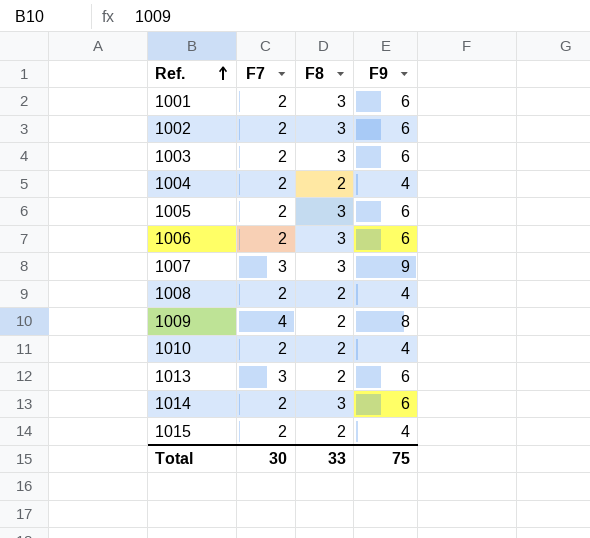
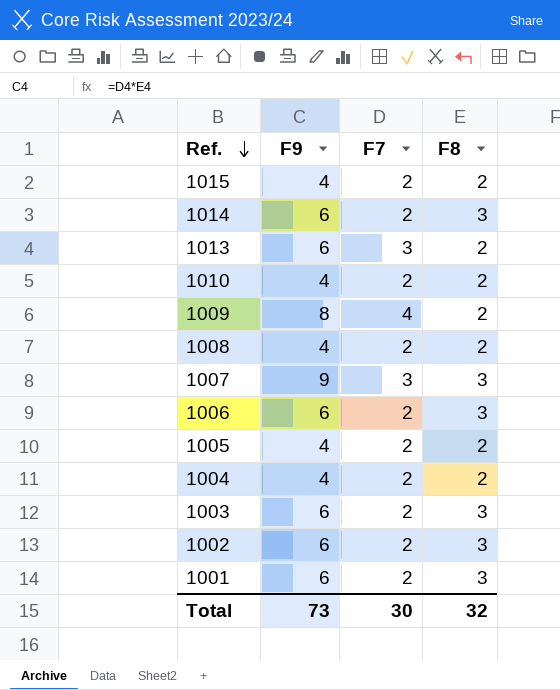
row order: Ref. ascending -> Ref. descending
column F9 | position: 4 -> 2
1005 | F9: 6 -> 4
1005 | F8: 3 -> 2
Total | F9: 75 -> 73
Total | F8: 33 -> 32

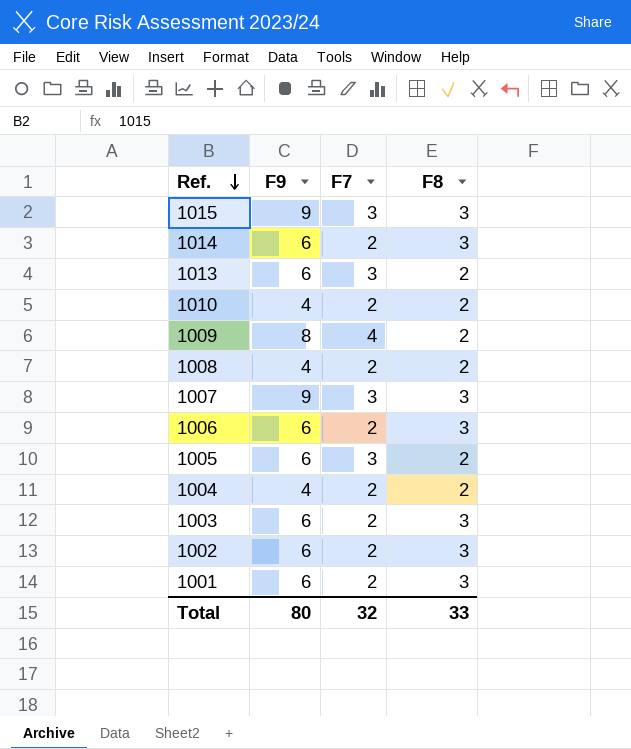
1015 | F9: 4 -> 9
1015 | F7: 2 -> 3
1015 | F8: 2 -> 3
1005 | F9: 4 -> 6
1005 | F7: 2 -> 3
Total | F9: 73 -> 80
Total | F7: 30 -> 32
Total | F8: 32 -> 33

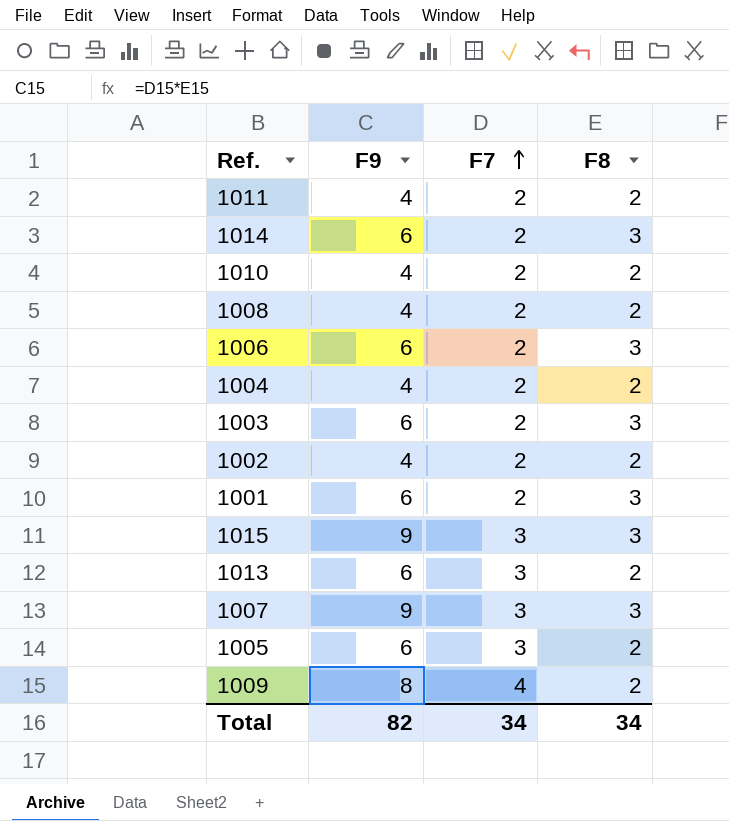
row order: Ref. descending -> F7 ascending
row 1011: none -> 4 | 2 | 2
1002 | F9: 6 -> 4
1002 | F8: 3 -> 2
Total | F9: 80 -> 82
Total | F7: 32 -> 34
Total | F8: 33 -> 34

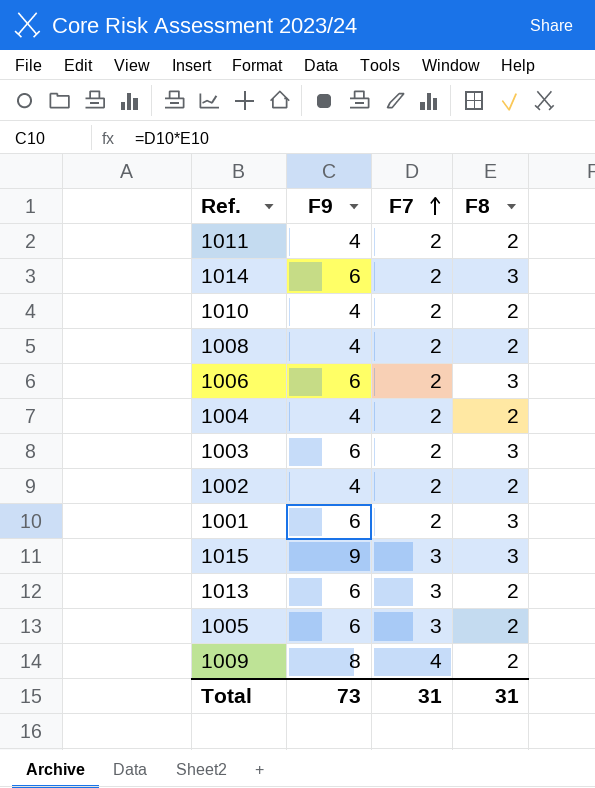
row 1007: 9 | 3 | 3 -> none
Total | F9: 82 -> 73
Total | F7: 34 -> 31
Total | F8: 34 -> 31

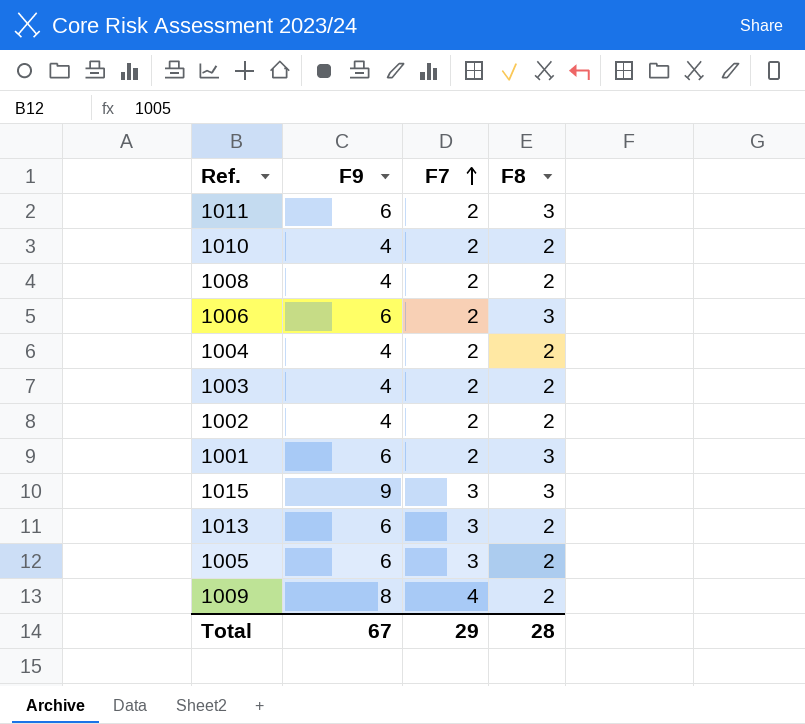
row 1014: 6 | 2 | 3 -> none
1011 | F9: 4 -> 6
1011 | F8: 2 -> 3
1003 | F9: 6 -> 4
1003 | F8: 3 -> 2
Total | F9: 73 -> 67
Total | F7: 31 -> 29
Total | F8: 31 -> 28

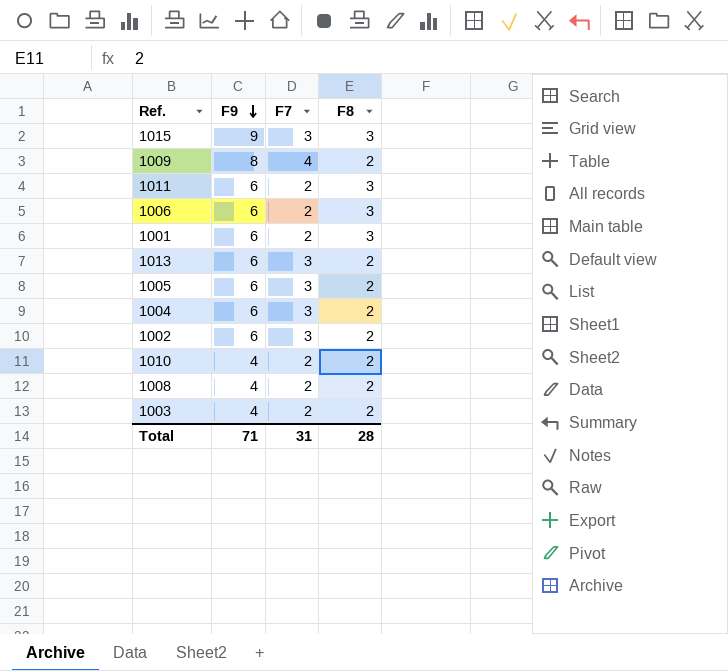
row order: F7 ascending -> F9 descending
1004 | F9: 4 -> 6
1004 | F7: 2 -> 3
1002 | F9: 4 -> 6
1002 | F7: 2 -> 3
Total | F9: 67 -> 71
Total | F7: 29 -> 31

